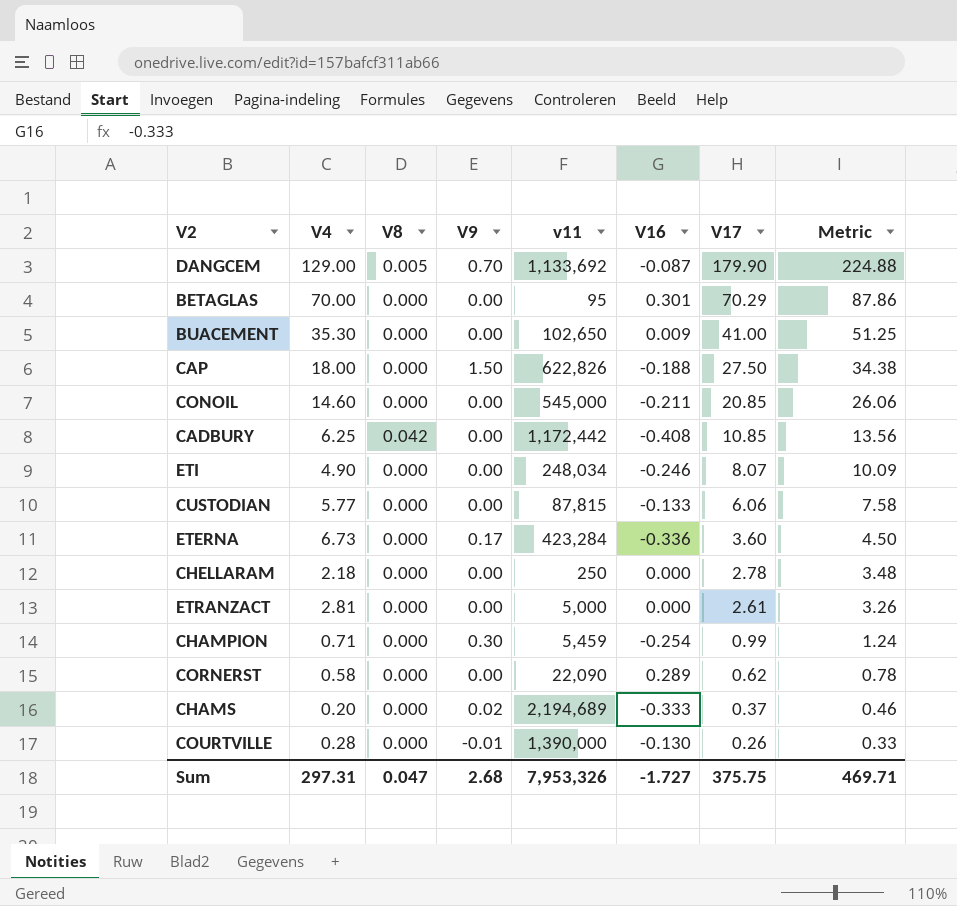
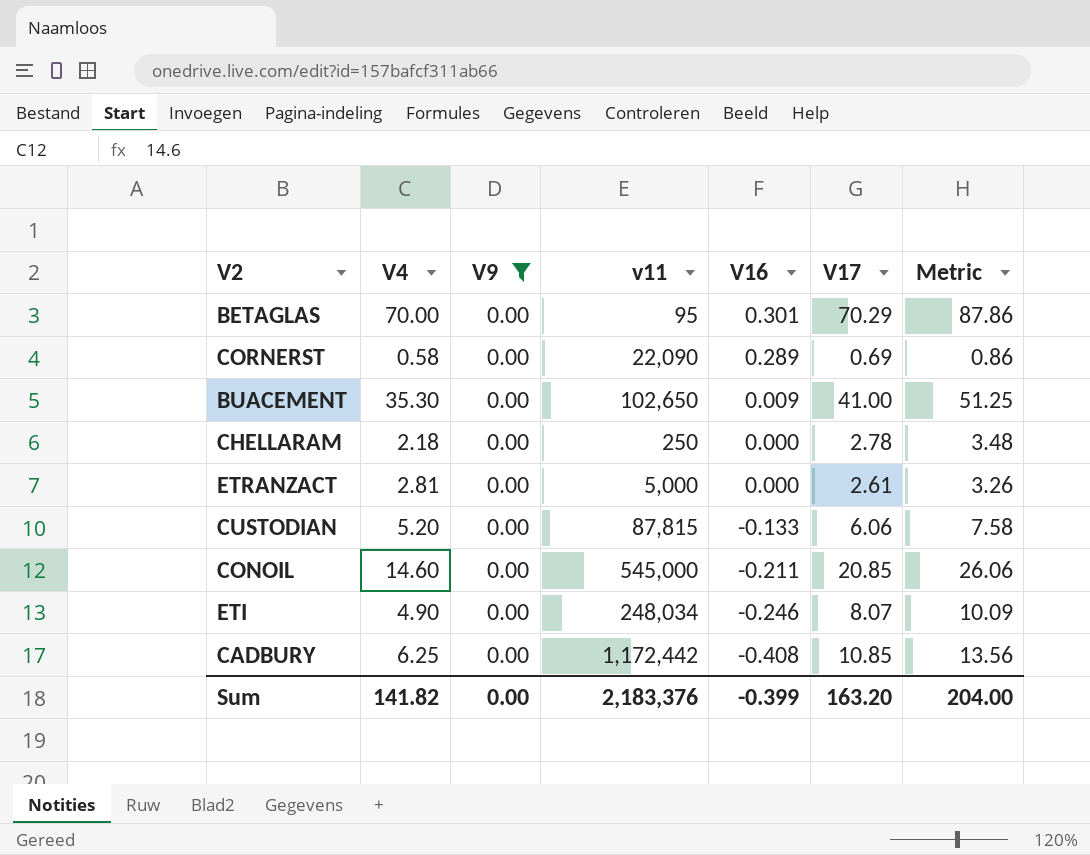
filter: none -> V9 = 0.00
row order: V17 descending -> V16 descending
column V8 | position: 3 -> none
CORNERST | V17: 0.62 -> 0.69
CORNERST | Metric: 0.78 -> 0.86
CUSTODIAN | V4: 5.77 -> 5.20
Sum | V4: 297.31 -> 141.82
Sum | V9: 2.68 -> 0.00
Sum | v11: 7,953,326 -> 2,183,376
Sum | V16: -1.727 -> -0.399
Sum | V17: 375.75 -> 163.20
Sum | Metric: 469.71 -> 204.00

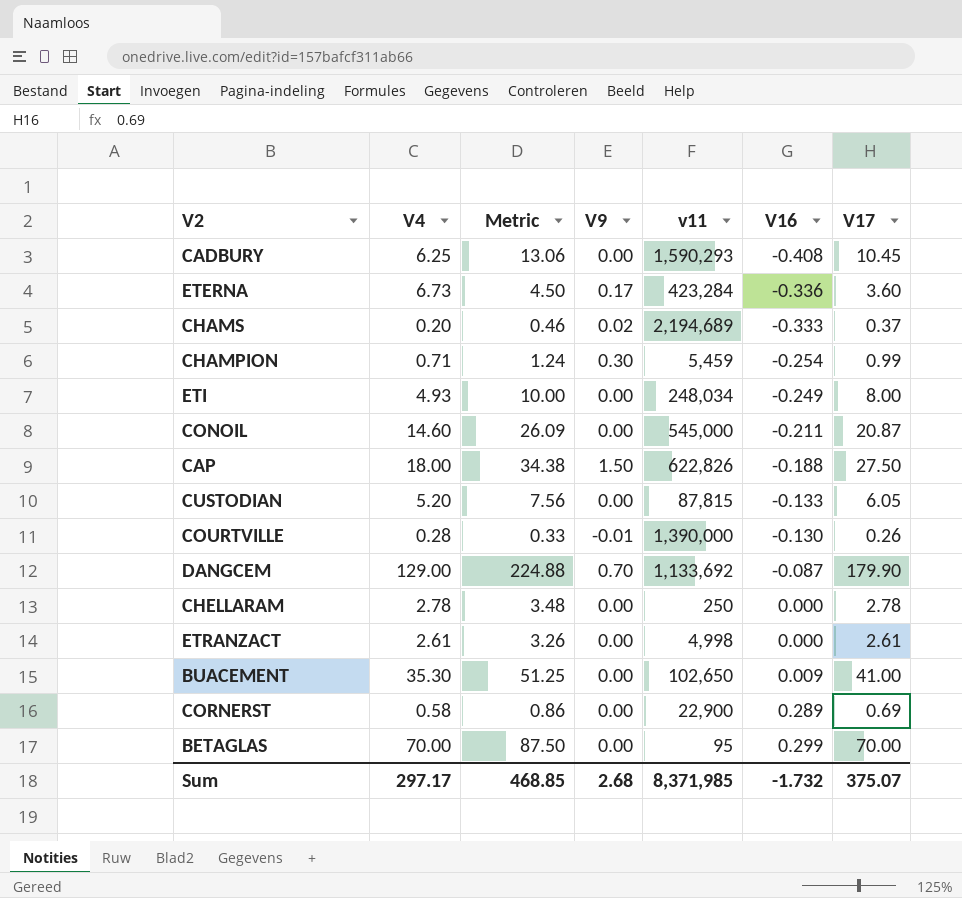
filter: V9 = 0.00 -> none
row order: V16 descending -> V16 ascending
column Metric | position: 7 -> 3
CADBURY | Metric: 13.56 -> 13.06
CADBURY | v11: 1,172,442 -> 1,590,293
CADBURY | V17: 10.85 -> 10.45
ETI | V4: 4.90 -> 4.93
ETI | Metric: 10.09 -> 10.00
ETI | V16: -0.246 -> -0.249
ETI | V17: 8.07 -> 8.00
CONOIL | Metric: 26.06 -> 26.09
CONOIL | V17: 20.85 -> 20.87
CUSTODIAN | Metric: 7.58 -> 7.56
CUSTODIAN | V17: 6.06 -> 6.05
CHELLARAM | V4: 2.18 -> 2.78
ETRANZACT | V4: 2.81 -> 2.61
ETRANZACT | v11: 5,000 -> 4,998
CORNERST | v11: 22,090 -> 22,900
BETAGLAS | Metric: 87.86 -> 87.50
BETAGLAS | V16: 0.301 -> 0.299
BETAGLAS | V17: 70.29 -> 70.00
Sum | V4: 141.82 -> 297.17
Sum | Metric: 204.00 -> 468.85
Sum | V9: 0.00 -> 2.68
Sum | v11: 2,183,376 -> 8,371,985
Sum | V16: -0.399 -> -1.732
Sum | V17: 163.20 -> 375.07

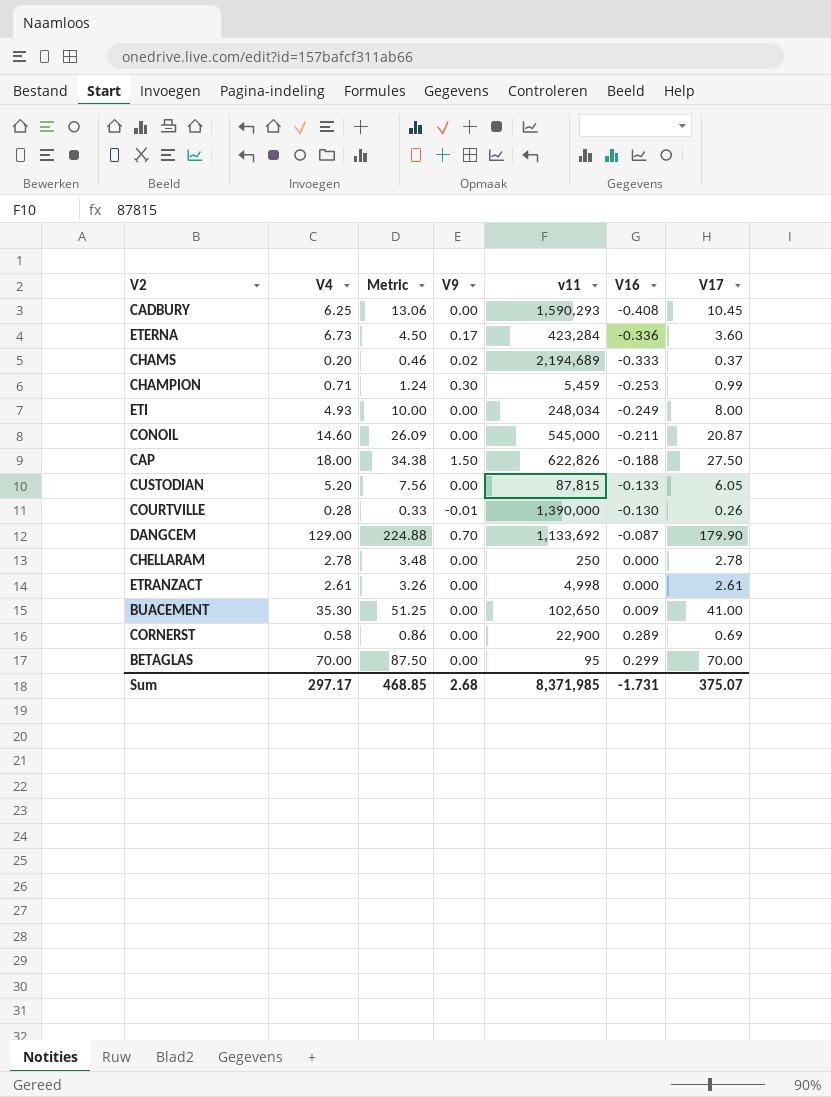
CHAMPION | V16: -0.254 -> -0.253
Sum | V16: -1.732 -> -1.731

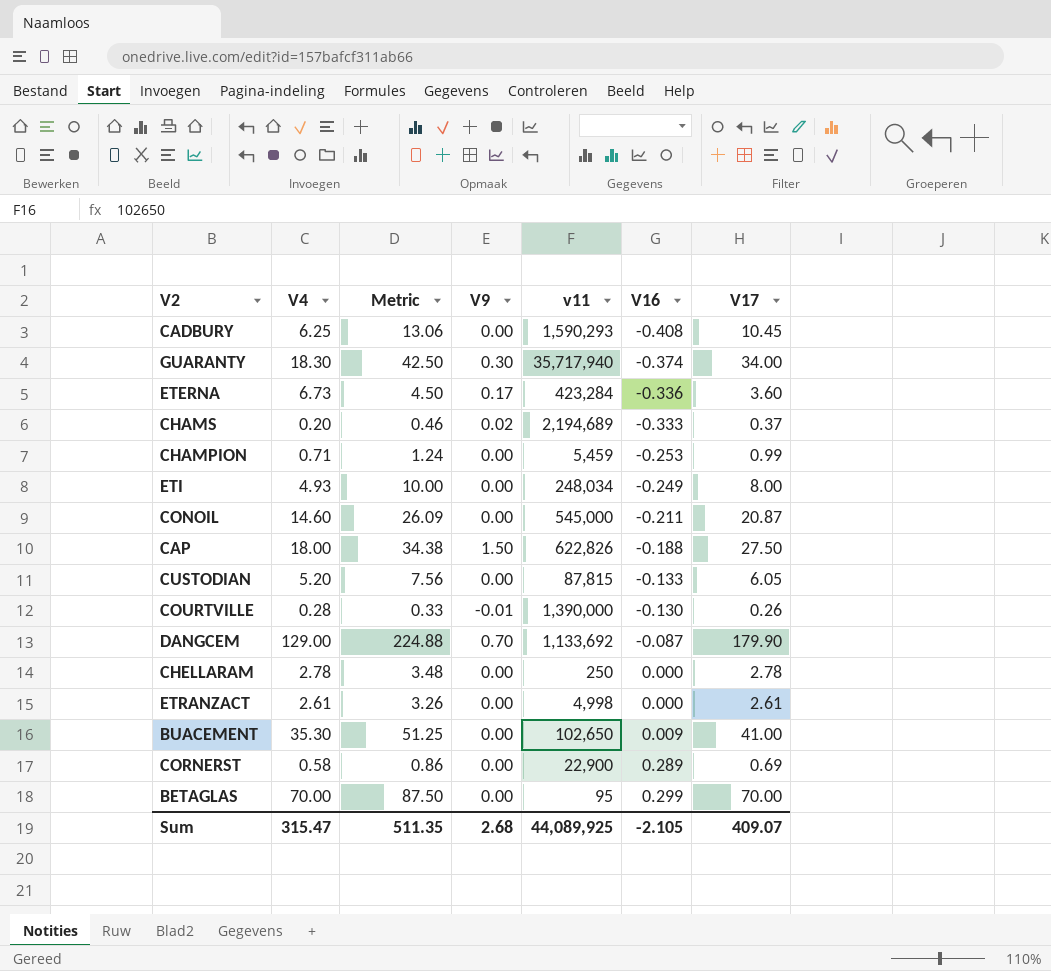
row GUARANTY: none -> 18.30 | 42.50 | 0.30 | 35,717,940 | -0.374 | 34.00
CHAMPION | V9: 0.30 -> 0.00
Sum | V4: 297.17 -> 315.47
Sum | Metric: 468.85 -> 511.35
Sum | v11: 8,371,985 -> 44,089,925
Sum | V16: -1.731 -> -2.105
Sum | V17: 375.07 -> 409.07

